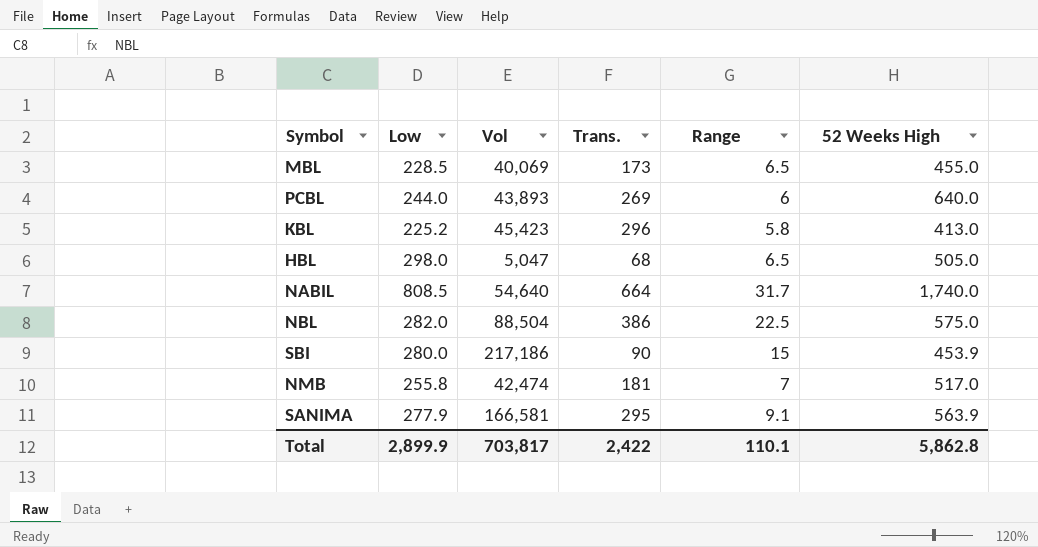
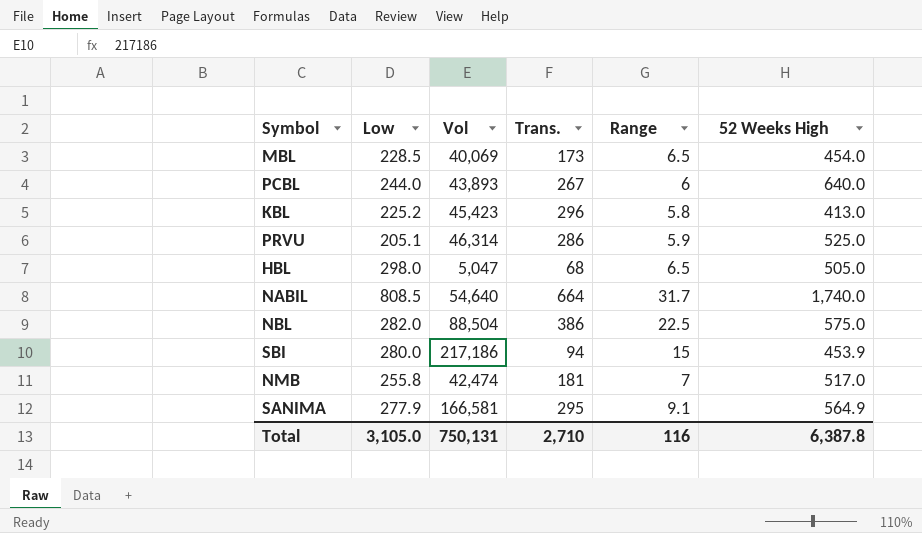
MBL | 52 Weeks High: 455.0 -> 454.0
PCBL | Trans.: 269 -> 267
row PRVU: none -> 205.1 | 46,314 | 286 | 5.9 | 525.0
SBI | Trans.: 90 -> 94
SANIMA | 52 Weeks High: 563.9 -> 564.9
Total | Low: 2,899.9 -> 3,105.0
Total | Vol: 703,817 -> 750,131
Total | Trans.: 2,422 -> 2,710
Total | Range: 110.1 -> 116
Total | 52 Weeks High: 5,862.8 -> 6,387.8

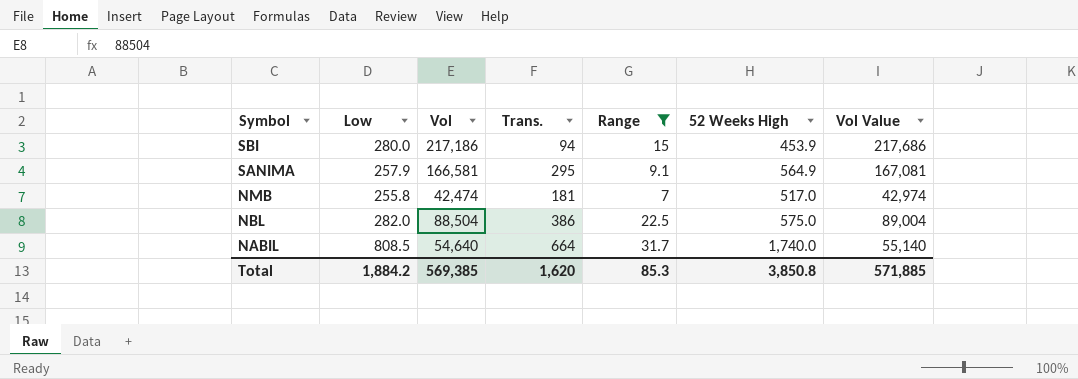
filter: none -> Range >= 7
row order: none -> Symbol descending
column Vol Value | formula: none -> [Vol] + 500
SANIMA | Low: 277.9 -> 257.9
Total | Low: 3,105.0 -> 1,884.2
Total | Vol: 750,131 -> 569,385
Total | Trans.: 2,710 -> 1,620
Total | Range: 116 -> 85.3
Total | 52 Weeks High: 6,387.8 -> 3,850.8

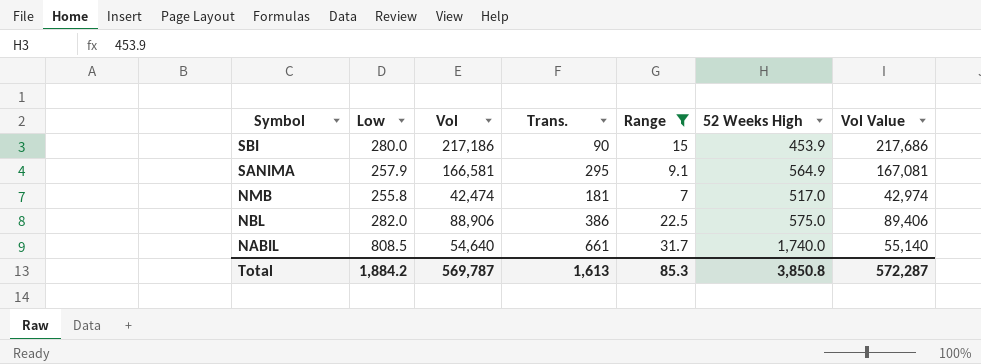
SBI | Trans.: 94 -> 90
NBL | Vol: 88,504 -> 88,906
NBL | Vol Value: 89,004 -> 89,406
NABIL | Trans.: 664 -> 661
Total | Vol: 569,385 -> 569,787
Total | Trans.: 1,620 -> 1,613
Total | Vol Value: 571,885 -> 572,287

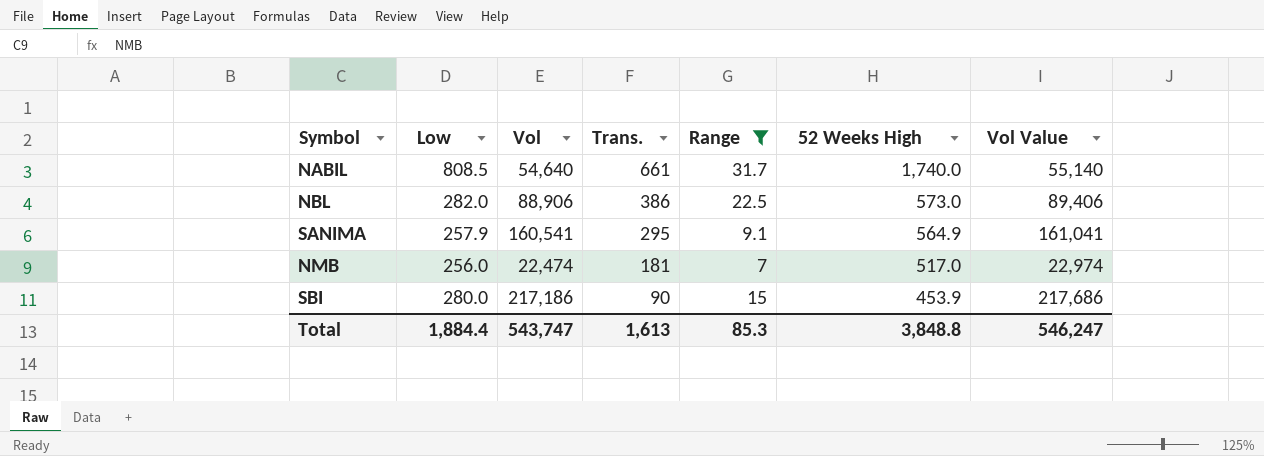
row order: Symbol descending -> Trans. descending
NBL | 52 Weeks High: 575.0 -> 573.0
SANIMA | Vol: 166,581 -> 160,541
SANIMA | Vol Value: 167,081 -> 161,041
NMB | Low: 255.8 -> 256.0
NMB | Vol: 42,474 -> 22,474
NMB | Vol Value: 42,974 -> 22,974
Total | Low: 1,884.2 -> 1,884.4
Total | Vol: 569,787 -> 543,747
Total | 52 Weeks High: 3,850.8 -> 3,848.8
Total | Vol Value: 572,287 -> 546,247

